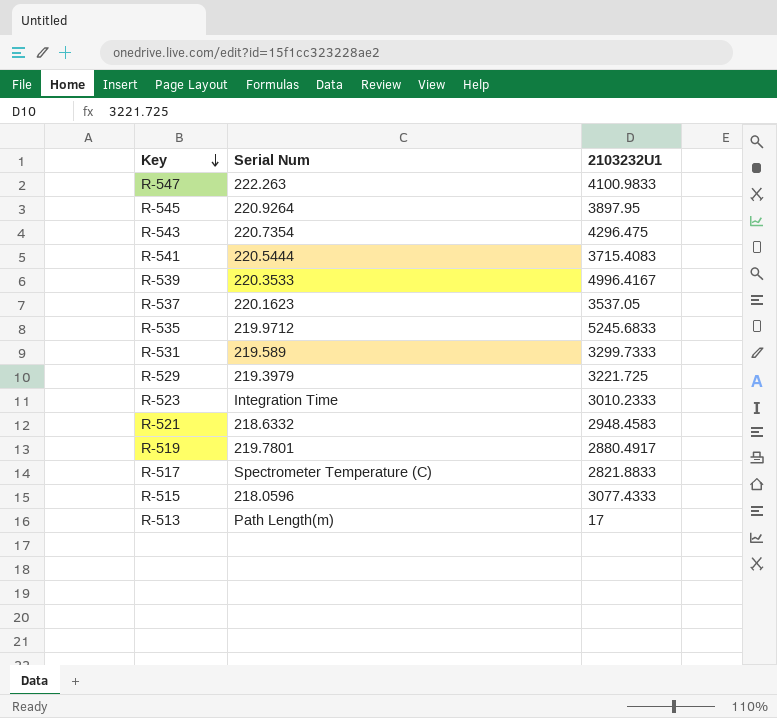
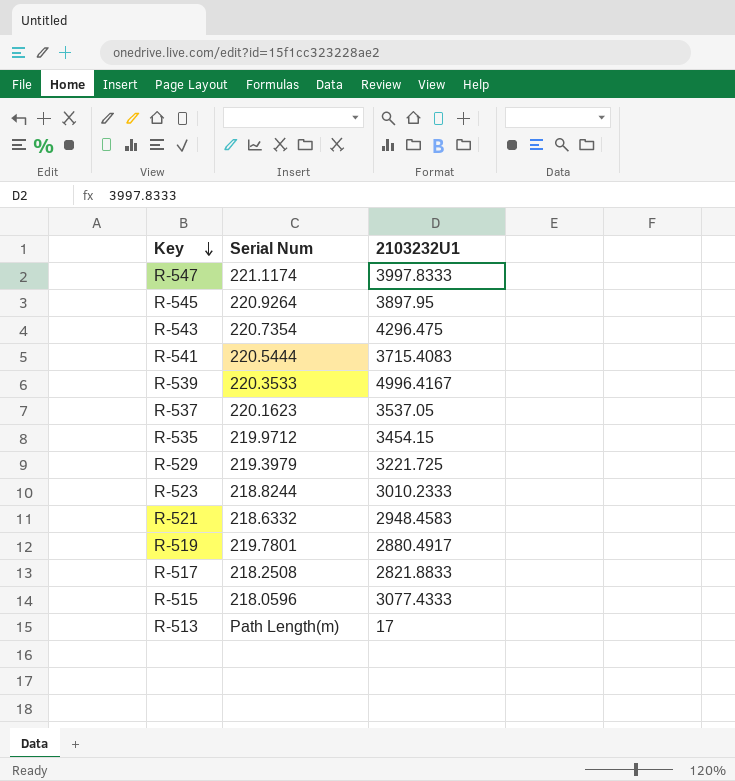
row R-531: 219.589 | 3299.7333 -> none
R-547 | Serial Num: 222.263 -> 221.1174
R-547 | 2103232U1: 4100.9833 -> 3997.8333
R-535 | 2103232U1: 5245.6833 -> 3454.15
R-523 | Serial Num: Integration Time -> 218.8244
R-517 | Serial Num: Spectrometer Temperature (C) -> 218.2508

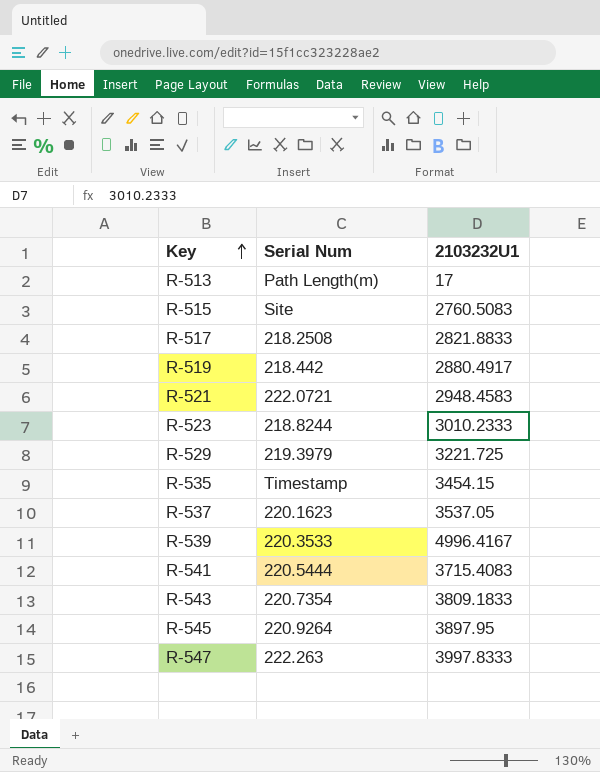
row order: Key descending -> Key ascending
R-515 | Serial Num: 218.0596 -> Site
R-515 | 2103232U1: 3077.4333 -> 2760.5083
R-519 | Serial Num: 219.7801 -> 218.442
R-521 | Serial Num: 218.6332 -> 222.0721
R-535 | Serial Num: 219.9712 -> Timestamp
R-543 | 2103232U1: 4296.475 -> 3809.1833
R-547 | Serial Num: 221.1174 -> 222.263

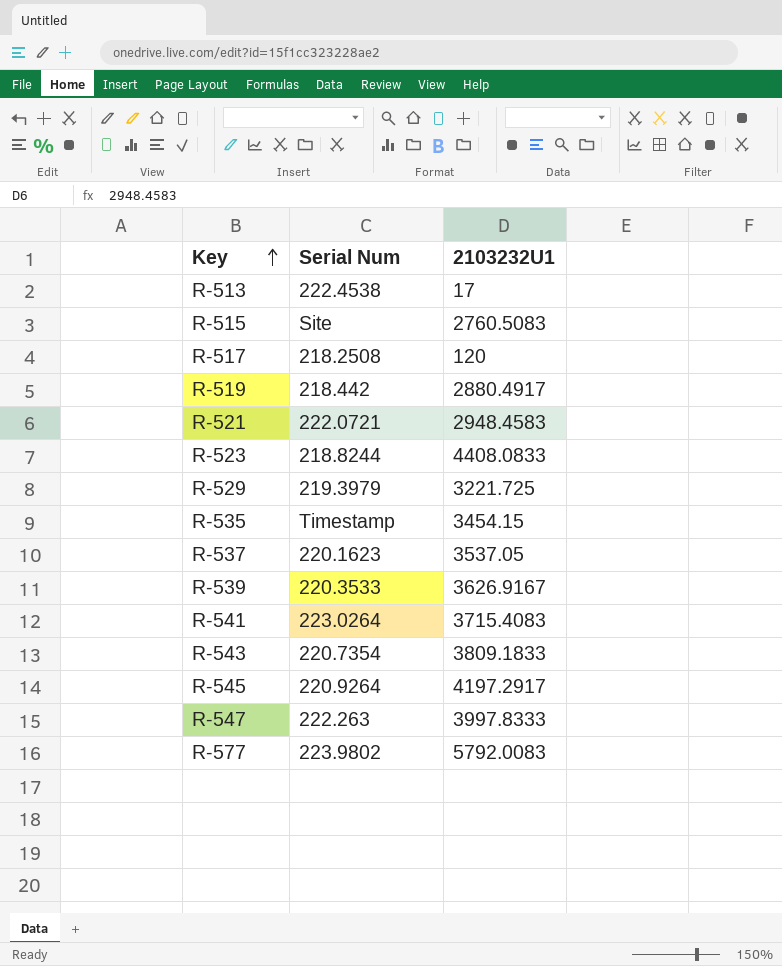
R-513 | Serial Num: Path Length(m) -> 222.4538
R-517 | 2103232U1: 2821.8833 -> 120
R-523 | 2103232U1: 3010.2333 -> 4408.0833
R-539 | 2103232U1: 4996.4167 -> 3626.9167
R-541 | Serial Num: 220.5444 -> 223.0264
R-545 | 2103232U1: 3897.95 -> 4197.2917
row R-577: none -> 223.9802 | 5792.0083

